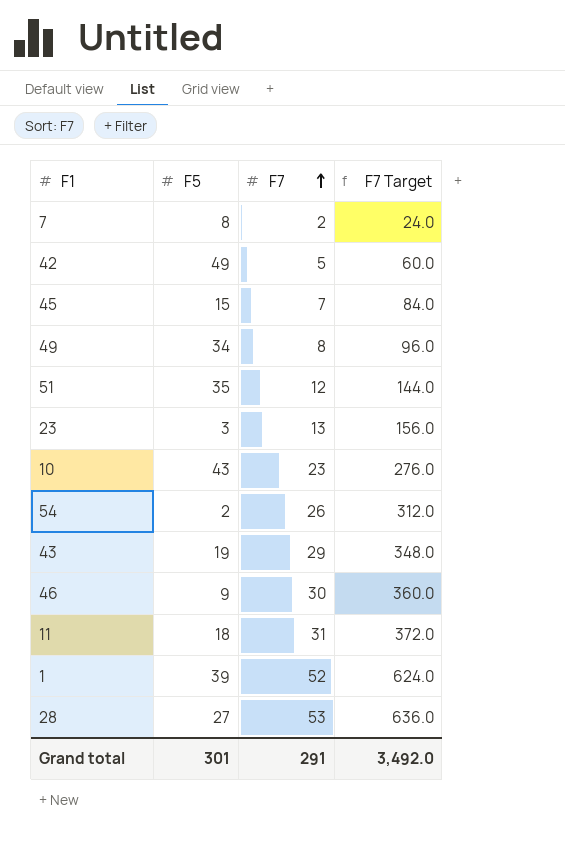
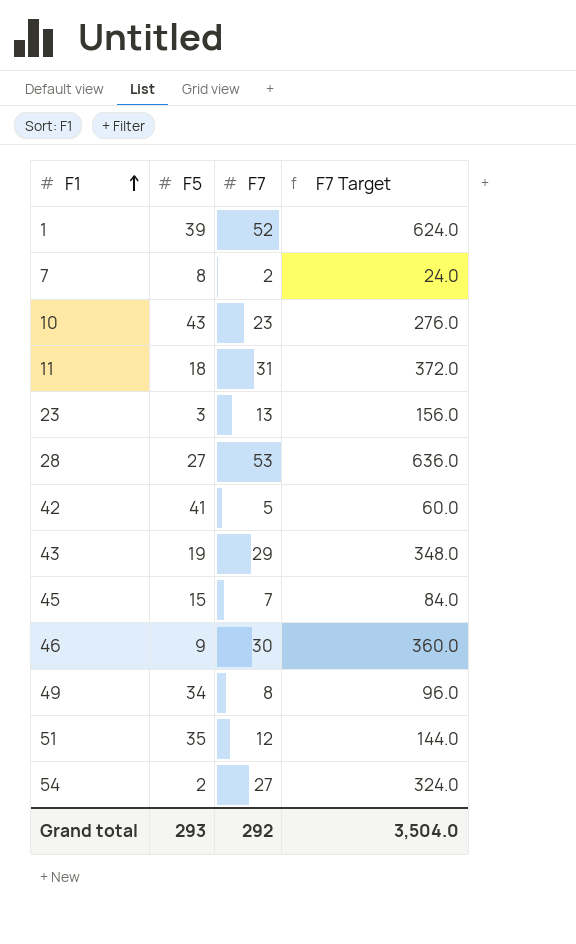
row order: F7 ascending -> F1 ascending
42 | F5: 49 -> 41
54 | F7: 26 -> 27
54 | F7 Target: 312.0 -> 324.0
Grand total | F5: 301 -> 293
Grand total | F7: 291 -> 292
Grand total | F7 Target: 3,492.0 -> 3,504.0

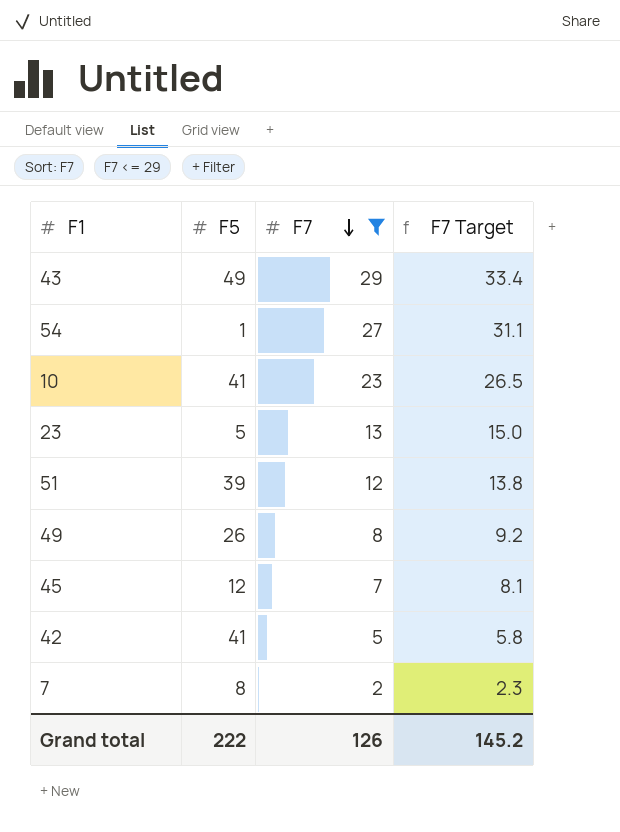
filter: none -> F7 <= 29
row order: F1 ascending -> F7 descending
column F7 Target | formula: [F7] * 12 -> [F7] * 1.15
43 | F5: 19 -> 49
54 | F5: 2 -> 1
10 | F5: 43 -> 41
23 | F5: 3 -> 5
51 | F5: 35 -> 39
49 | F5: 34 -> 26
45 | F5: 15 -> 12
Grand total | F5: 293 -> 222
Grand total | F7: 292 -> 126
Grand total | F7 Target: 3,504.0 -> 145.2

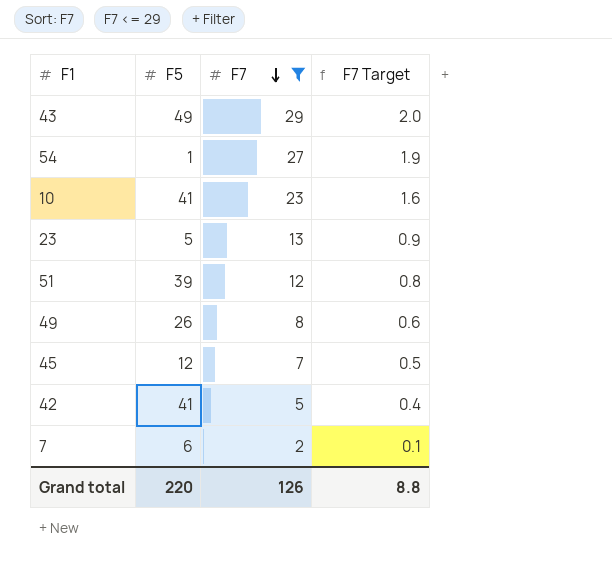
column F7 Target | formula: [F7] * 1.15 -> [F7] * 0.07
7 | F5: 8 -> 6
Grand total | F5: 222 -> 220
Grand total | F7 Target: 145.2 -> 8.8

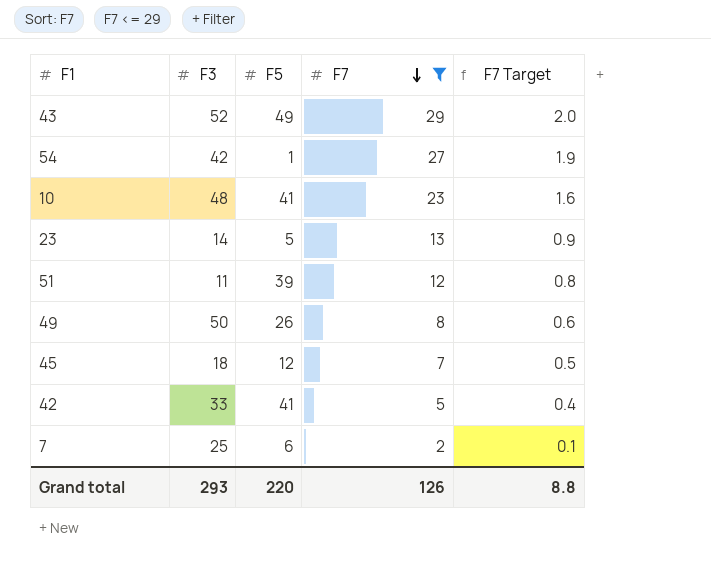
column F3 | position: none -> 2

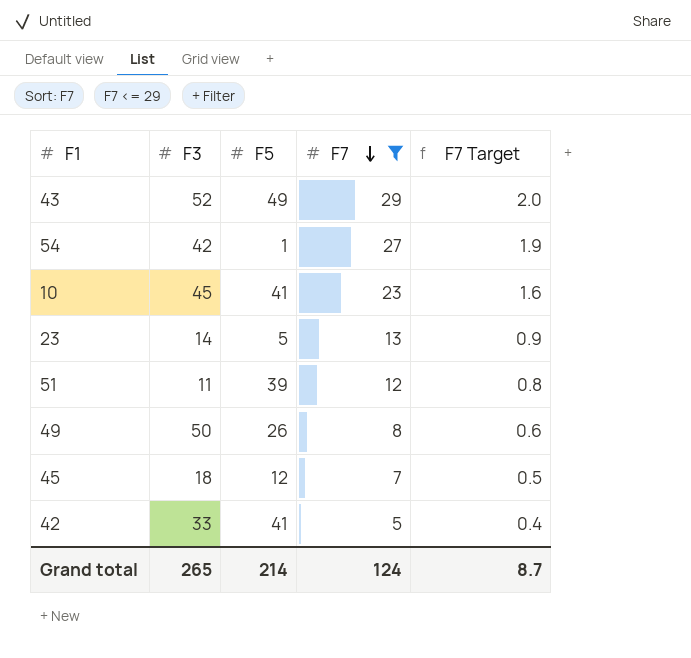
row 7: 25 | 6 | 2 | 0.1 -> none
10 | F3: 48 -> 45
Grand total | F3: 293 -> 265
Grand total | F5: 220 -> 214
Grand total | F7: 126 -> 124
Grand total | F7 Target: 8.8 -> 8.7

